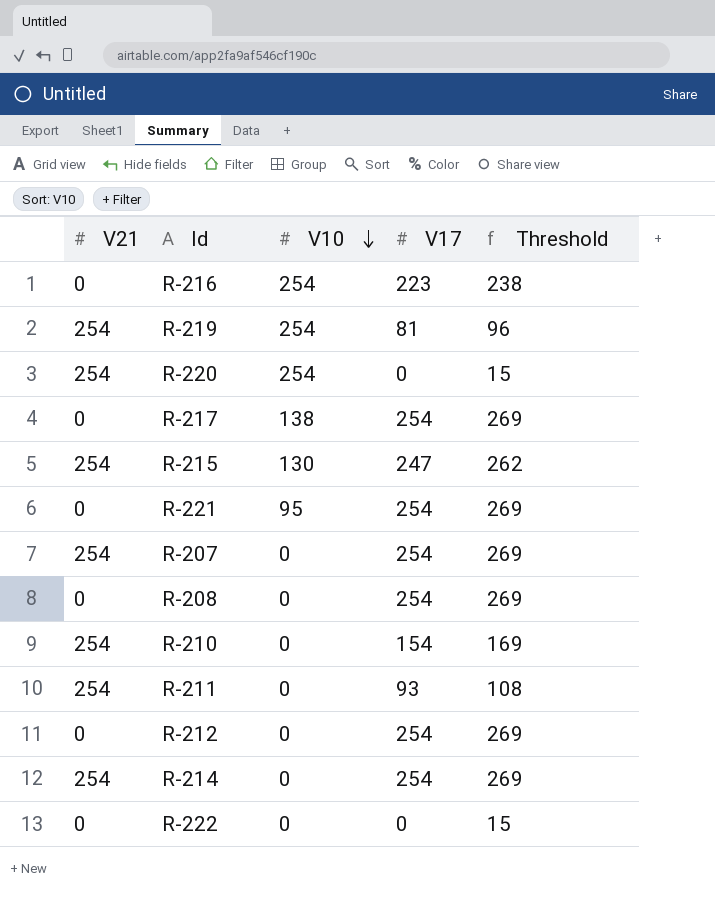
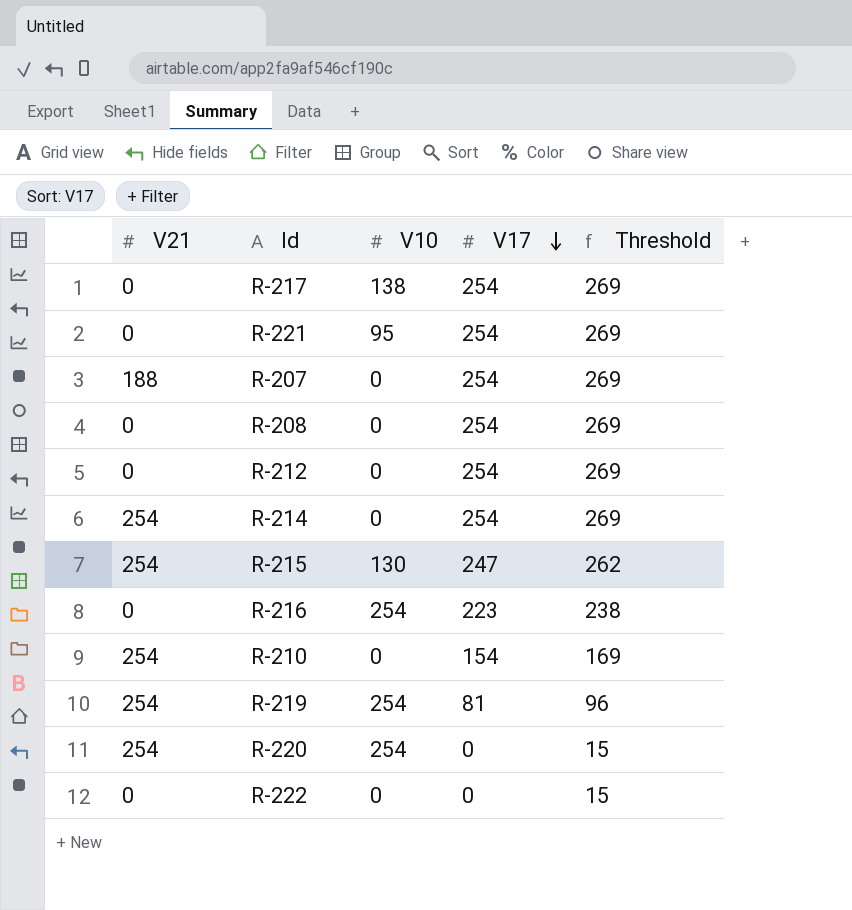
row order: V10 descending -> V17 descending
row R-211: 254 | 0 | 93 | 108 -> none
R-207 | V21: 254 -> 188

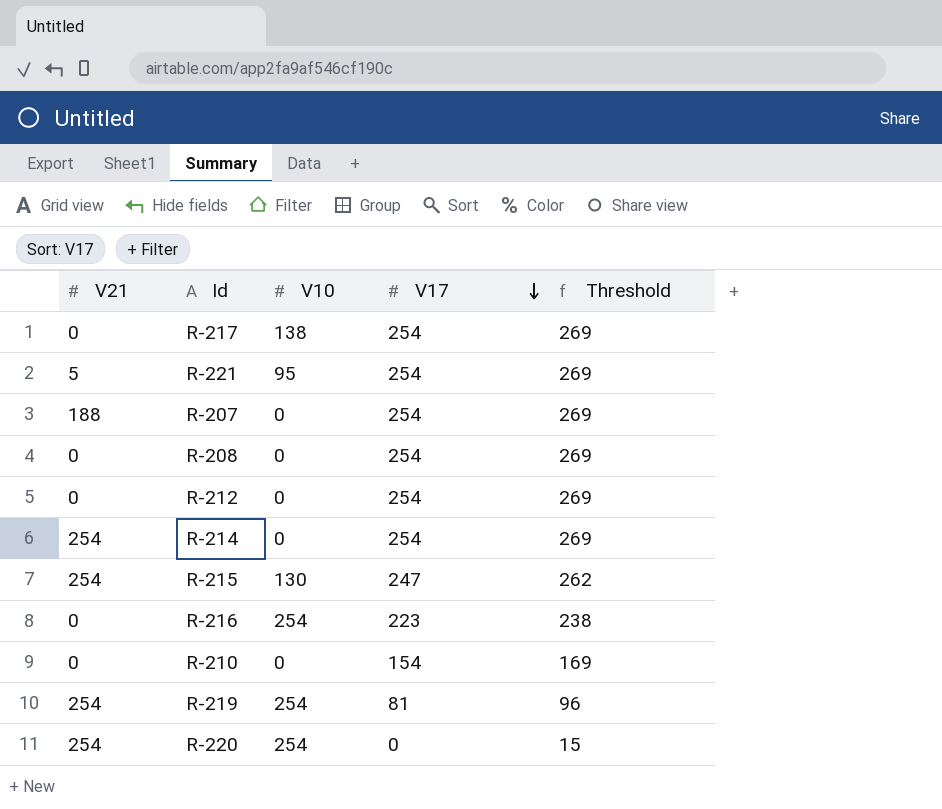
row R-222: 0 | 0 | 0 | 15 -> none
R-221 | V21: 0 -> 5
R-210 | V21: 254 -> 0

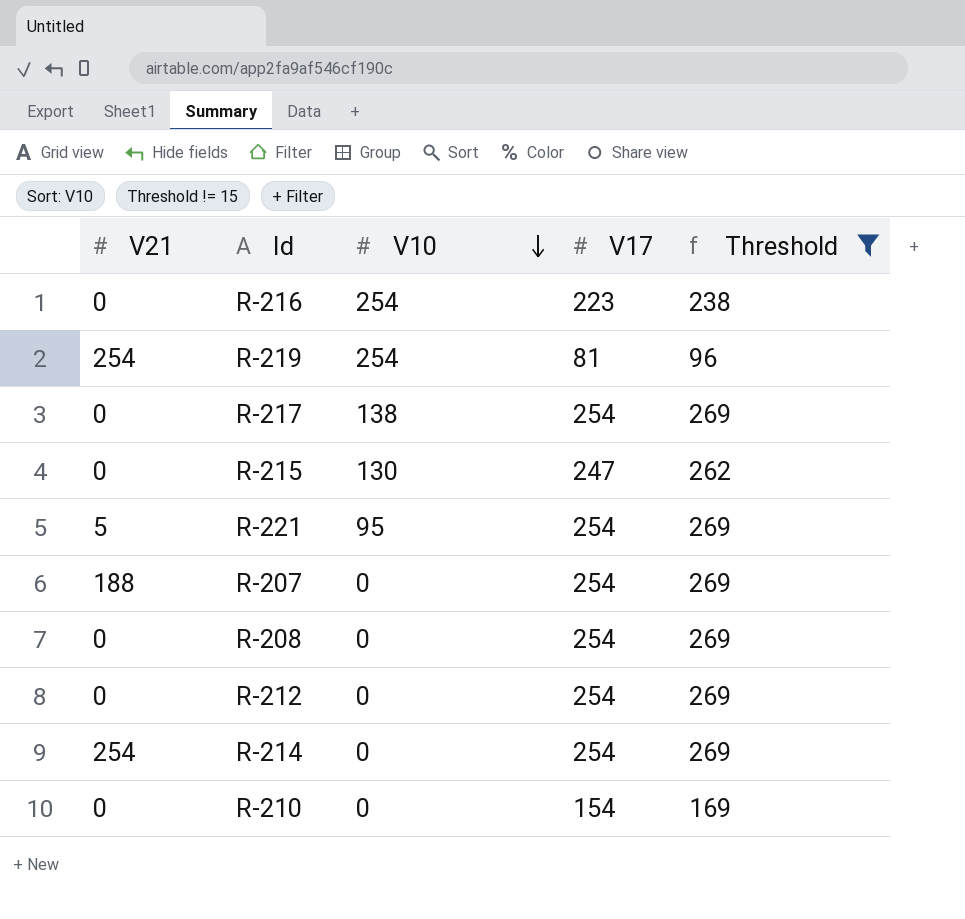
filter: none -> Threshold != 15
row order: V17 descending -> V10 descending
R-215 | V21: 254 -> 0

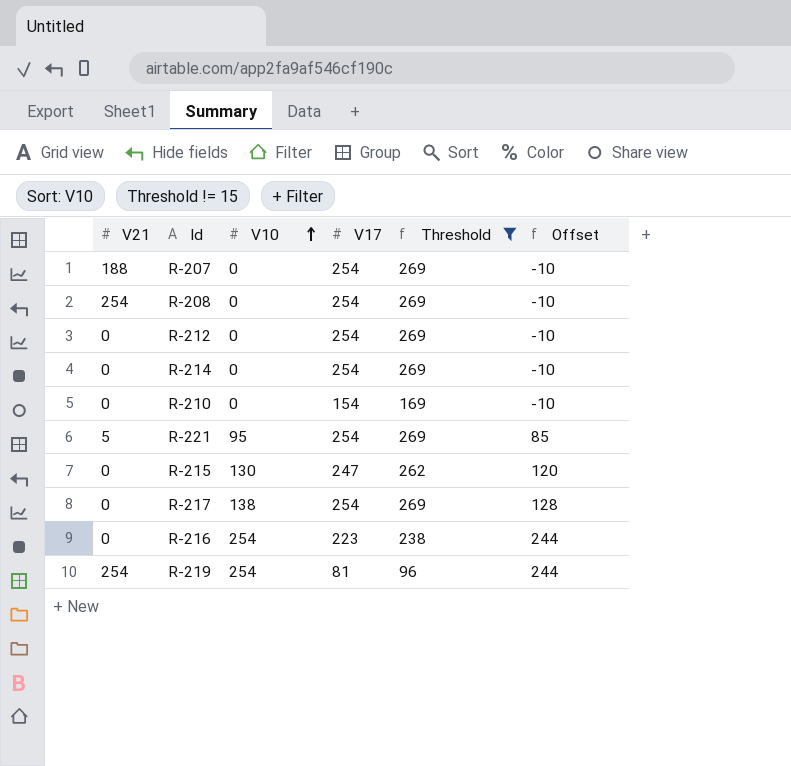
row order: V10 descending -> V10 ascending
column Offset | formula: none -> [V10] - 10
R-208 | V21: 0 -> 254
R-214 | V21: 254 -> 0

